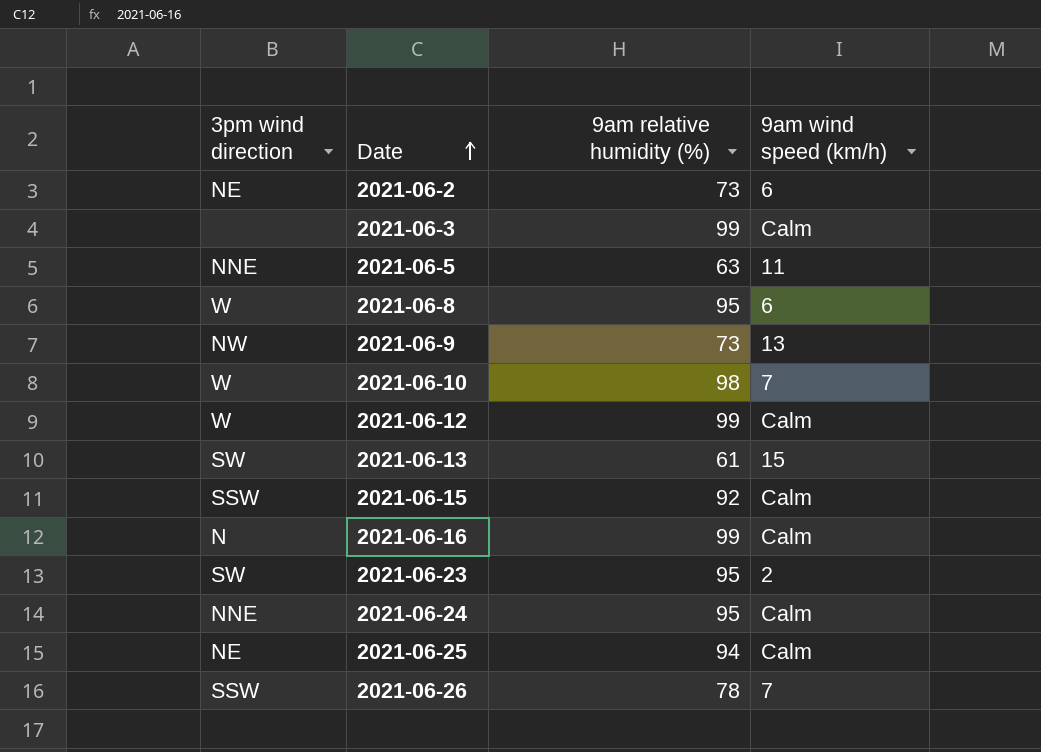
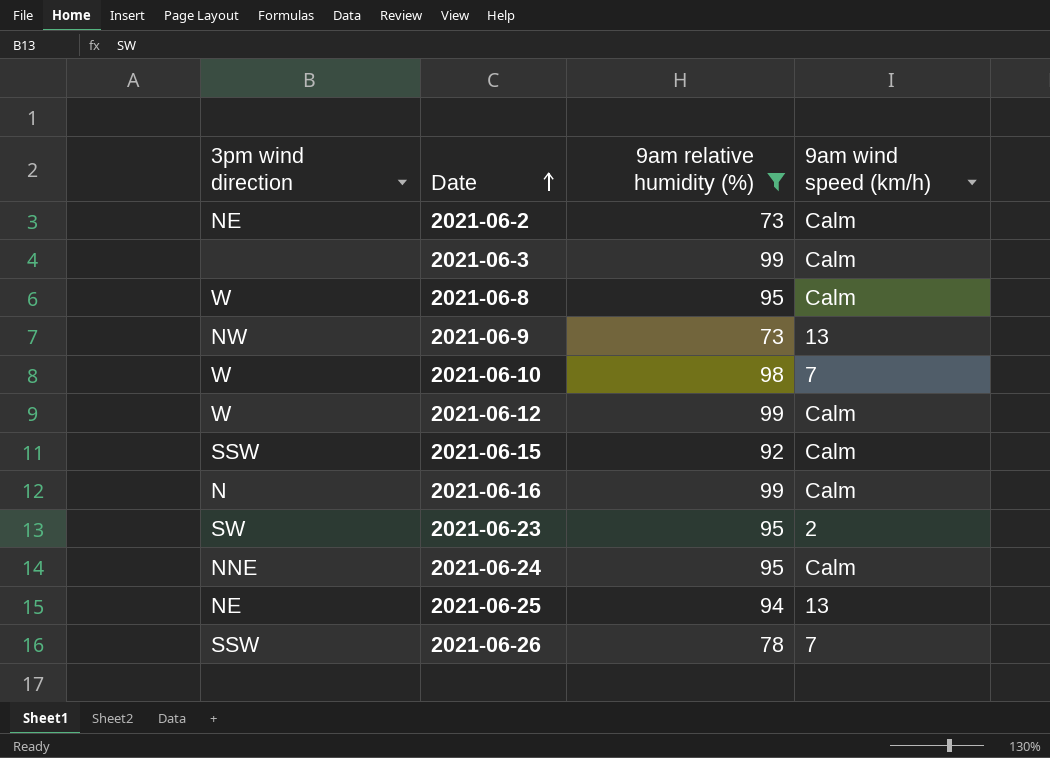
filter: none -> 9am relative humidity (%) >= 73
2021-06-2 | 9am wind speed (km/h): 6 -> Calm
2021-06-8 | 9am wind speed (km/h): 6 -> Calm
2021-06-25 | 9am wind speed (km/h): Calm -> 13

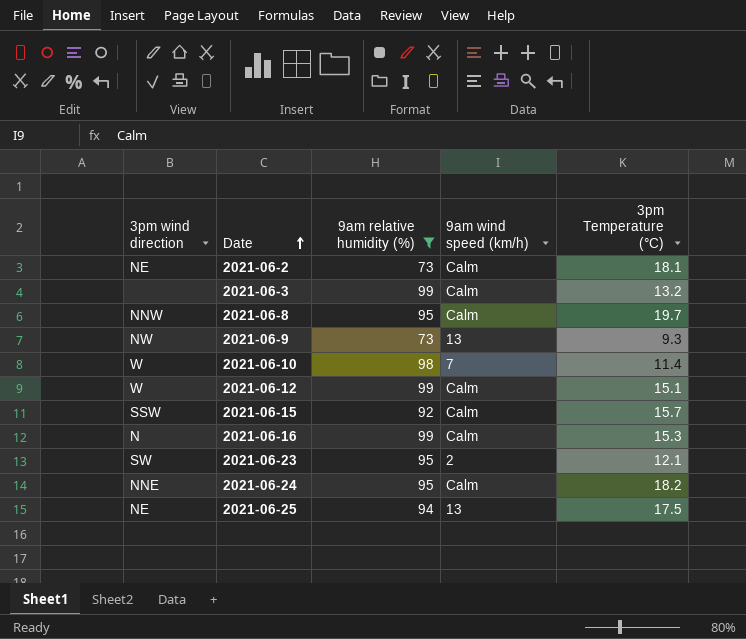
column 3pm Temperature (°C) | position: none -> 5
row 2021-06-26: SSW | 78 | 7 -> none
2021-06-8 | 3pm wind direction: W -> NNW

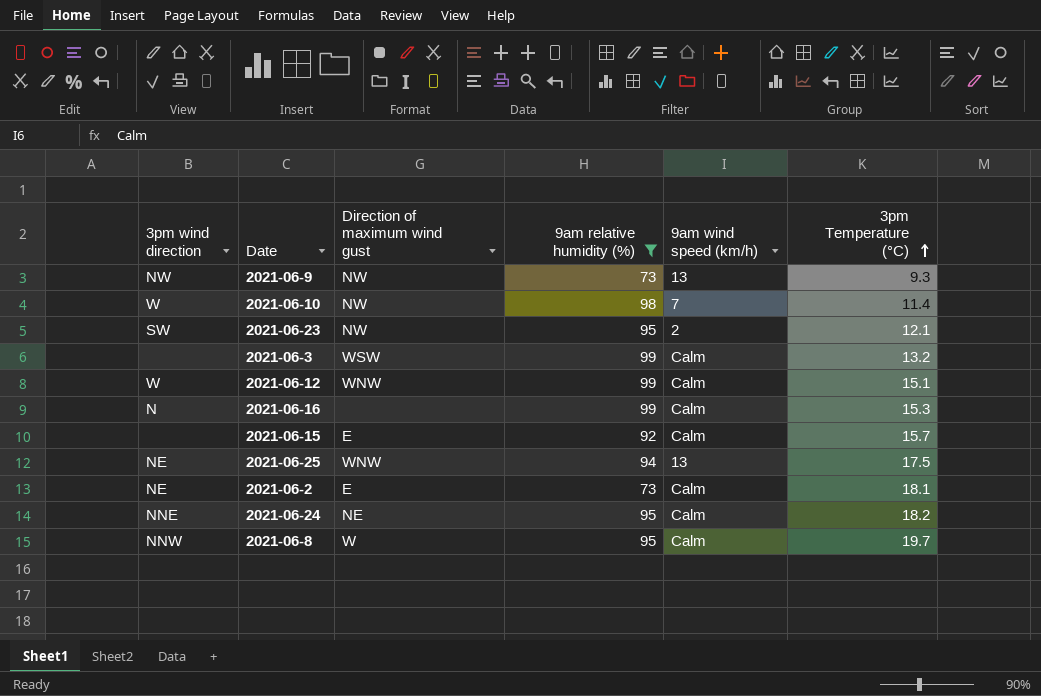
row order: Date ascending -> 3pm Temperature (°C) ascending
column Direction of maximum wind gust | position: none -> 3
2021-06-15 | 3pm wind direction: SSW -> none

